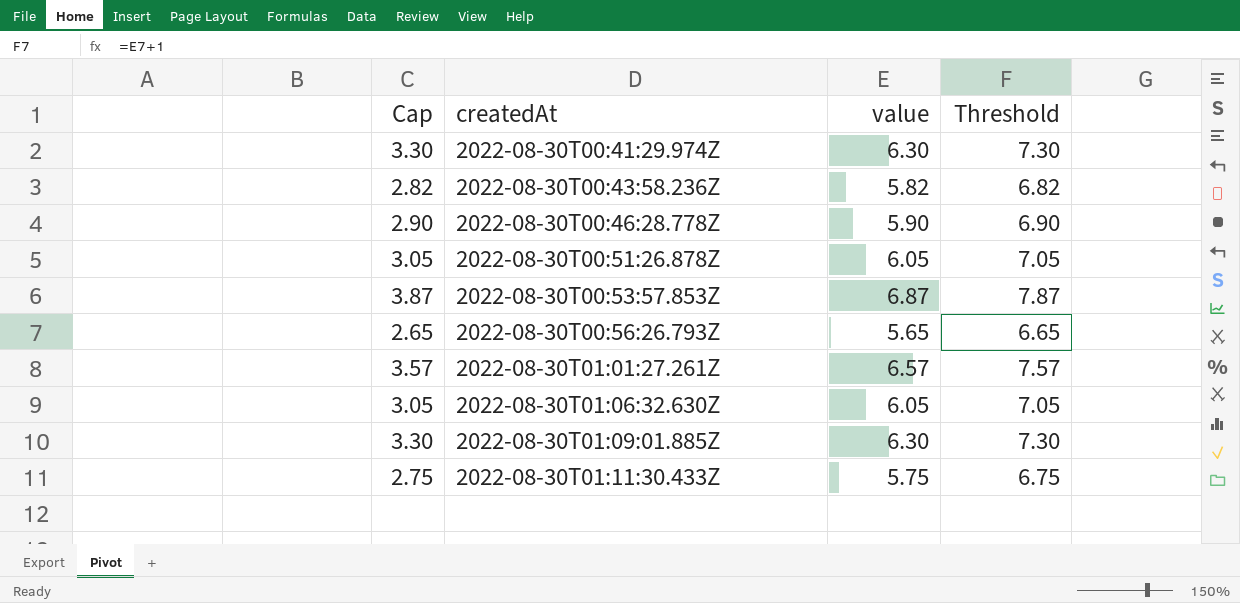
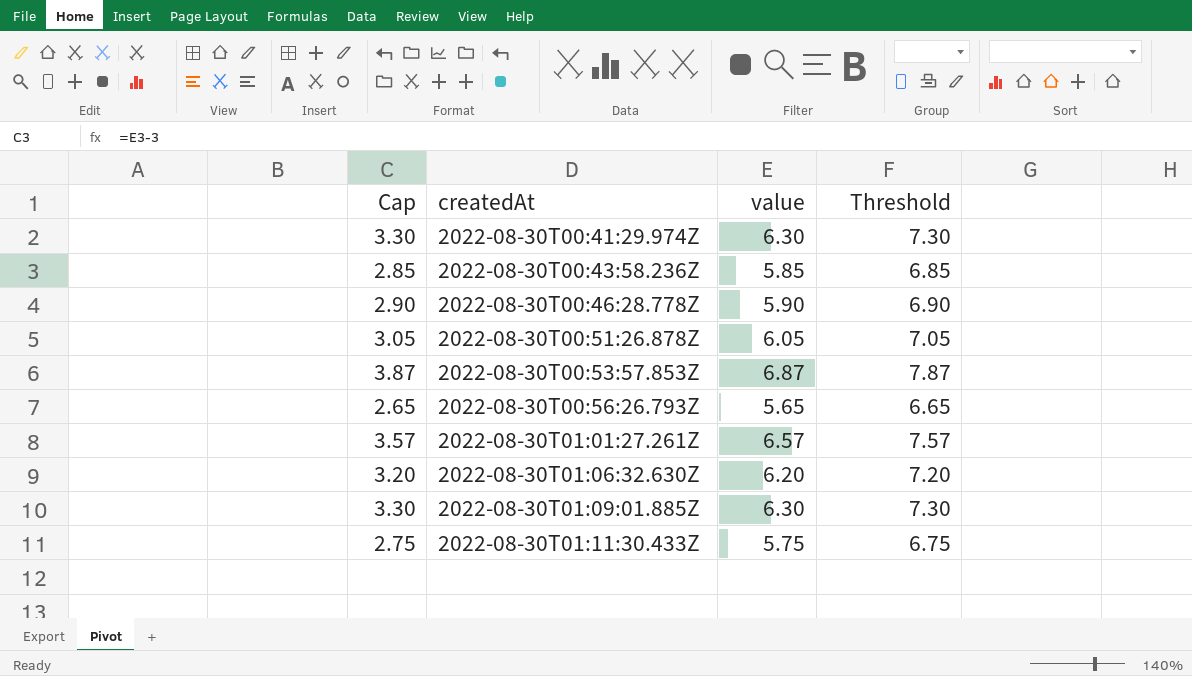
2022-08-30T00:43:58.236Z | Cap: 2.82 -> 2.85
2022-08-30T00:43:58.236Z | value: 5.82 -> 5.85
2022-08-30T00:43:58.236Z | Threshold: 6.82 -> 6.85
2022-08-30T01:06:32.630Z | Cap: 3.05 -> 3.20
2022-08-30T01:06:32.630Z | value: 6.05 -> 6.20
2022-08-30T01:06:32.630Z | Threshold: 7.05 -> 7.20

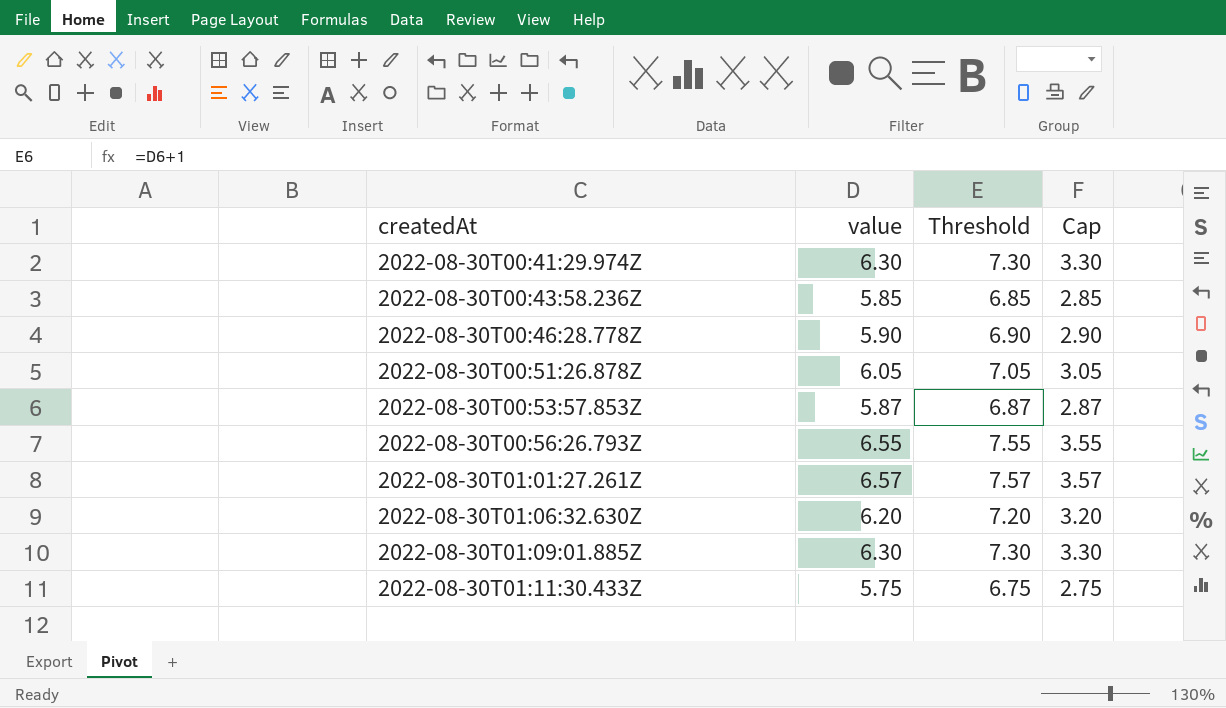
column Cap | position: 1 -> 4
2022-08-30T00:53:57.853Z | value: 6.87 -> 5.87
2022-08-30T00:53:57.853Z | Threshold: 7.87 -> 6.87
2022-08-30T00:53:57.853Z | Cap: 3.87 -> 2.87
2022-08-30T00:56:26.793Z | value: 5.65 -> 6.55
2022-08-30T00:56:26.793Z | Threshold: 6.65 -> 7.55
2022-08-30T00:56:26.793Z | Cap: 2.65 -> 3.55

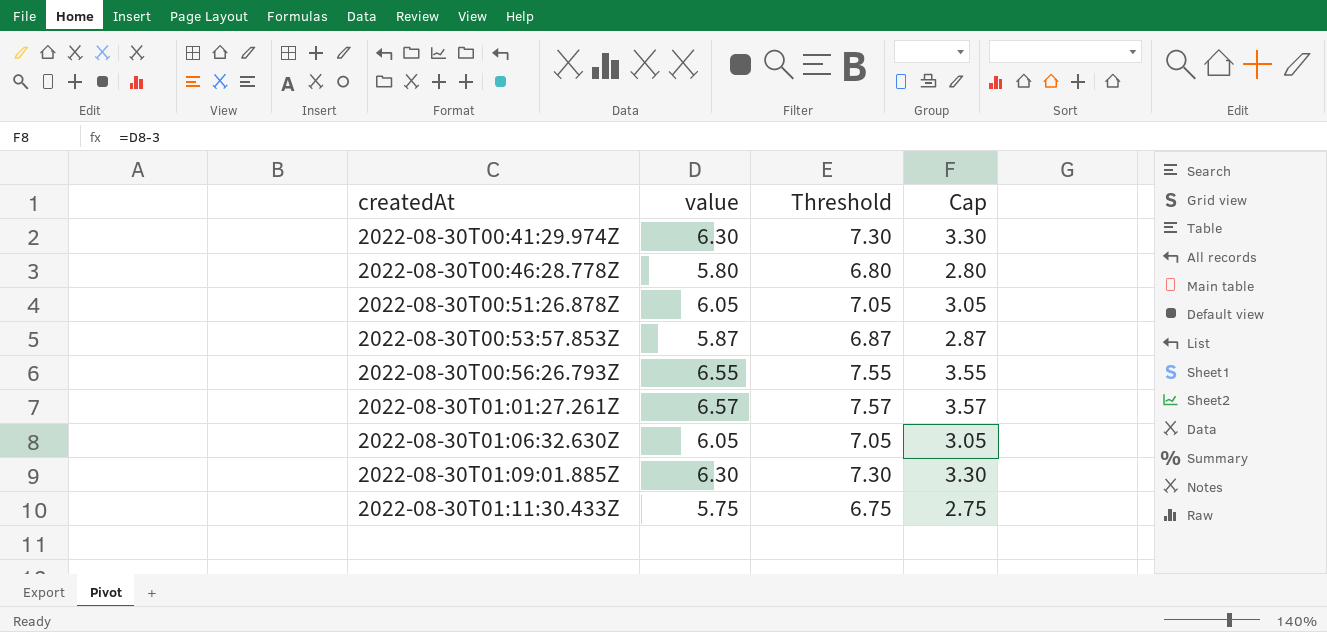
row 2022-08-30T00:43:58.236Z: 5.85 | 6.85 | 2.85 -> none
2022-08-30T00:46:28.778Z | value: 5.90 -> 5.80
2022-08-30T00:46:28.778Z | Threshold: 6.90 -> 6.80
2022-08-30T00:46:28.778Z | Cap: 2.90 -> 2.80
2022-08-30T01:06:32.630Z | value: 6.20 -> 6.05
2022-08-30T01:06:32.630Z | Threshold: 7.20 -> 7.05
2022-08-30T01:06:32.630Z | Cap: 3.20 -> 3.05

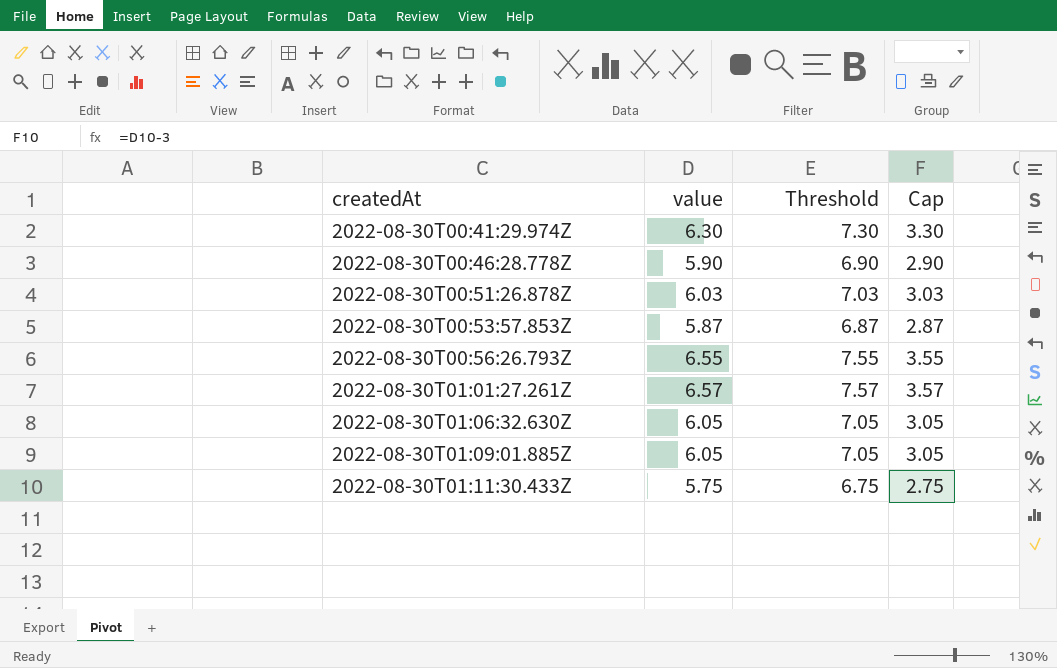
2022-08-30T00:46:28.778Z | value: 5.80 -> 5.90
2022-08-30T00:46:28.778Z | Threshold: 6.80 -> 6.90
2022-08-30T00:46:28.778Z | Cap: 2.80 -> 2.90
2022-08-30T00:51:26.878Z | value: 6.05 -> 6.03
2022-08-30T00:51:26.878Z | Threshold: 7.05 -> 7.03
2022-08-30T00:51:26.878Z | Cap: 3.05 -> 3.03
2022-08-30T01:09:01.885Z | value: 6.30 -> 6.05
2022-08-30T01:09:01.885Z | Threshold: 7.30 -> 7.05
2022-08-30T01:09:01.885Z | Cap: 3.30 -> 3.05

